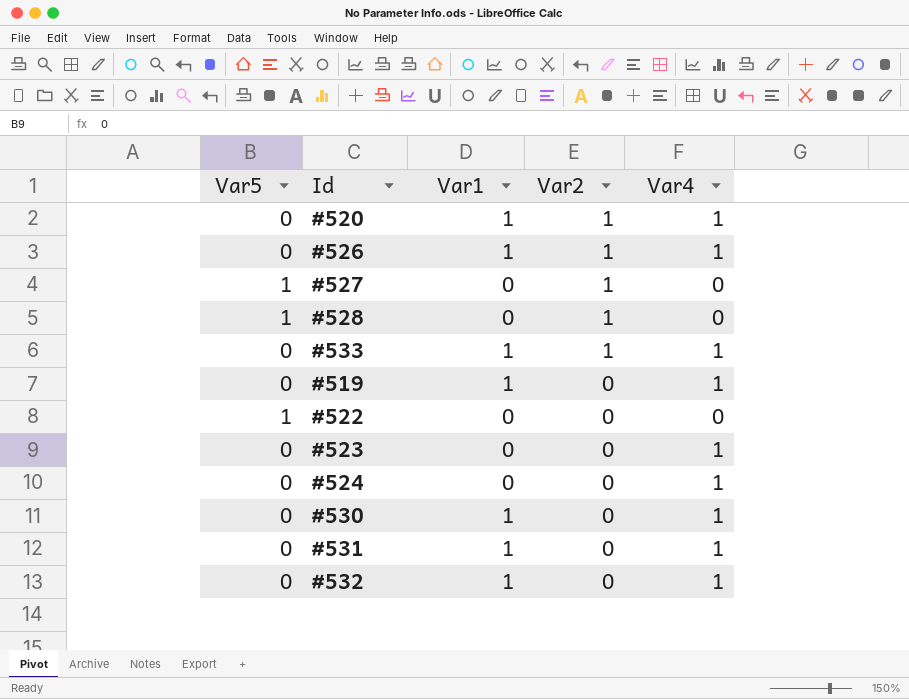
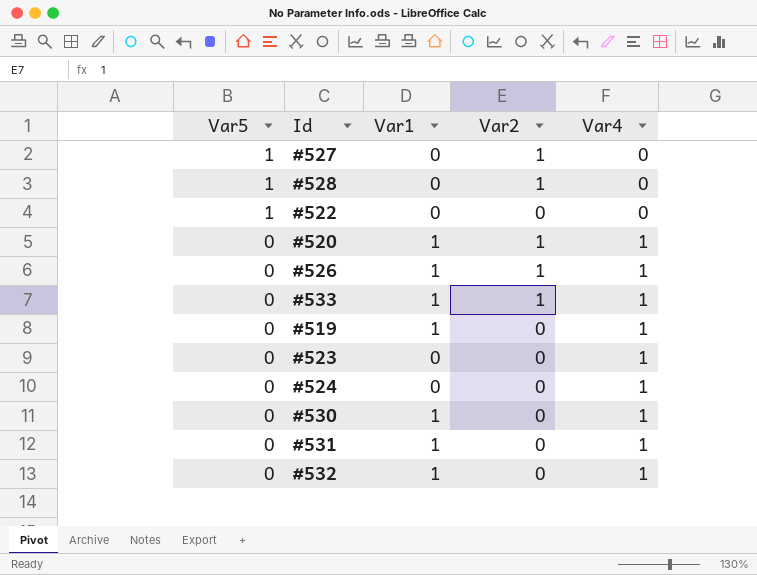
row order: Var2 descending -> Var5 descending

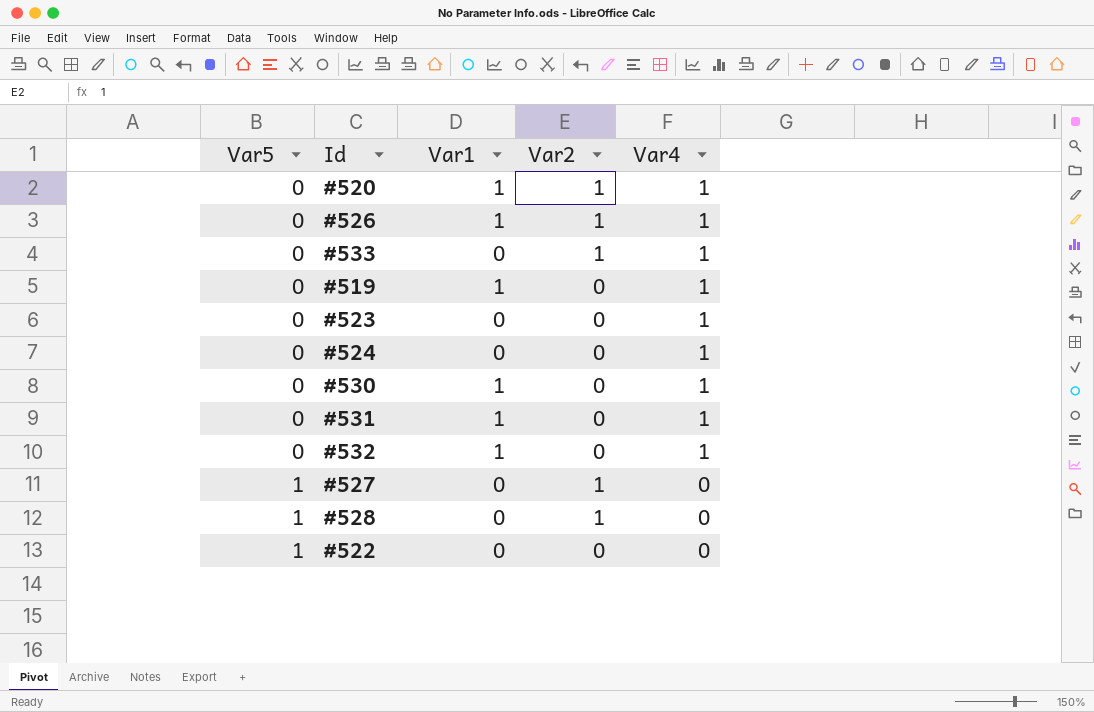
row order: Var5 descending -> Var5 ascending
#533 | Var1: 1 -> 0

